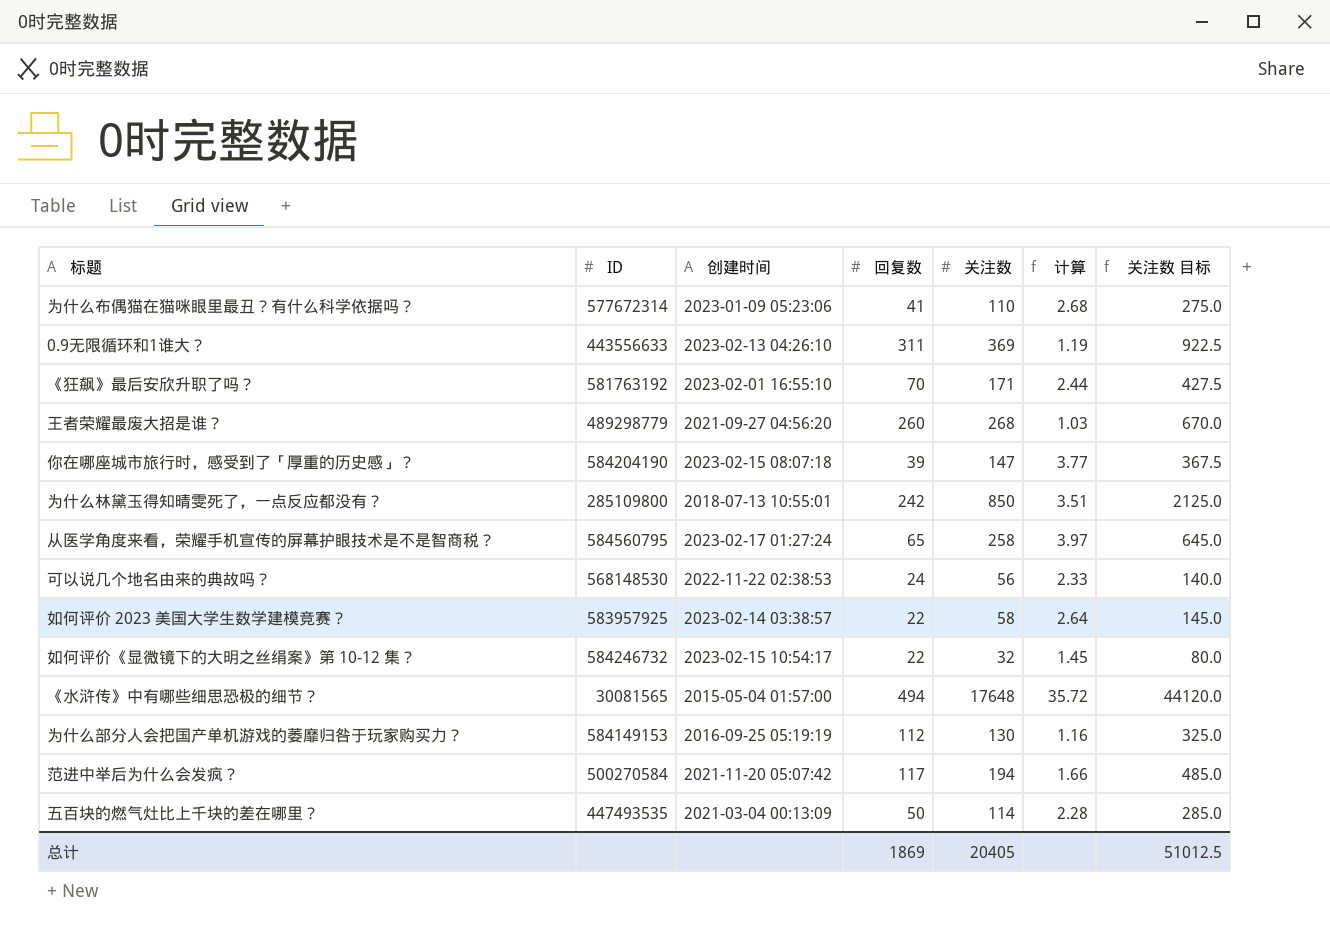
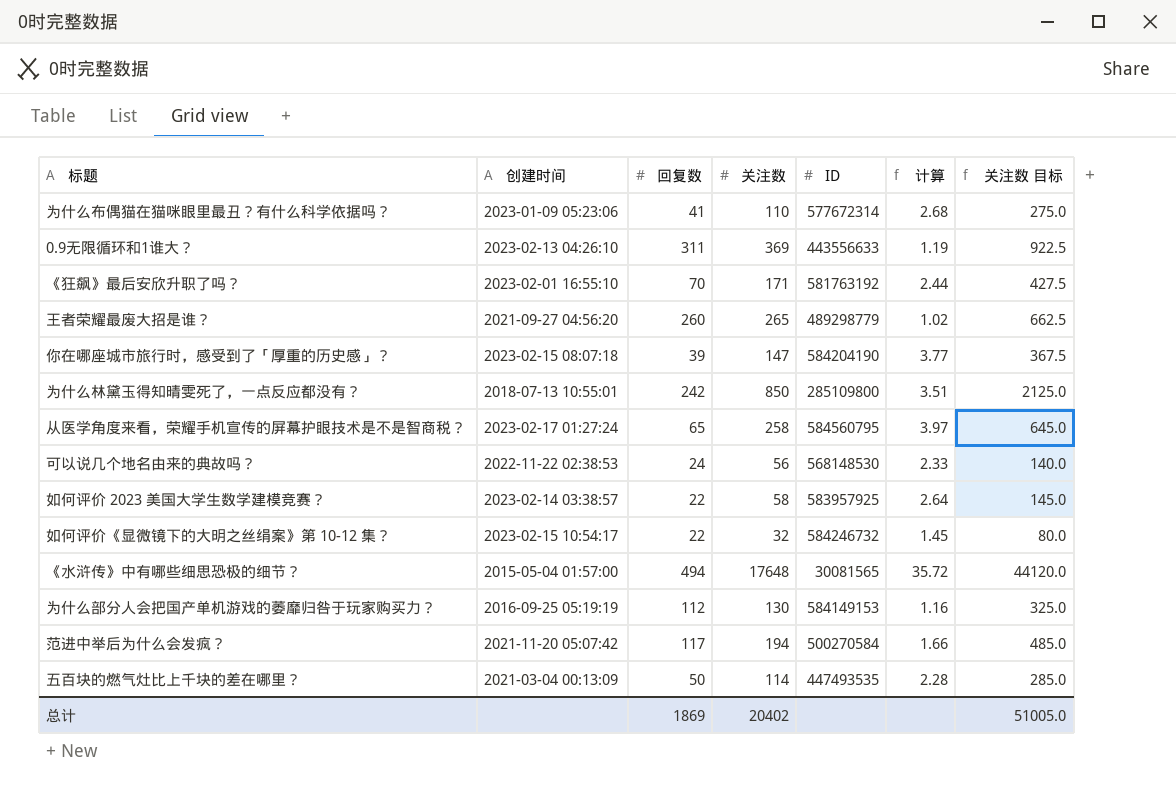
column ID | position: 2 -> 5
王者荣耀最废大招是谁？ | 关注数: 268 -> 265
王者荣耀最废大招是谁？ | 计算: 1.03 -> 1.02
王者荣耀最废大招是谁？ | 关注数 目标: 670.0 -> 662.5
总计 | 关注数: 20405 -> 20402
总计 | 关注数 目标: 51012.5 -> 51005.0

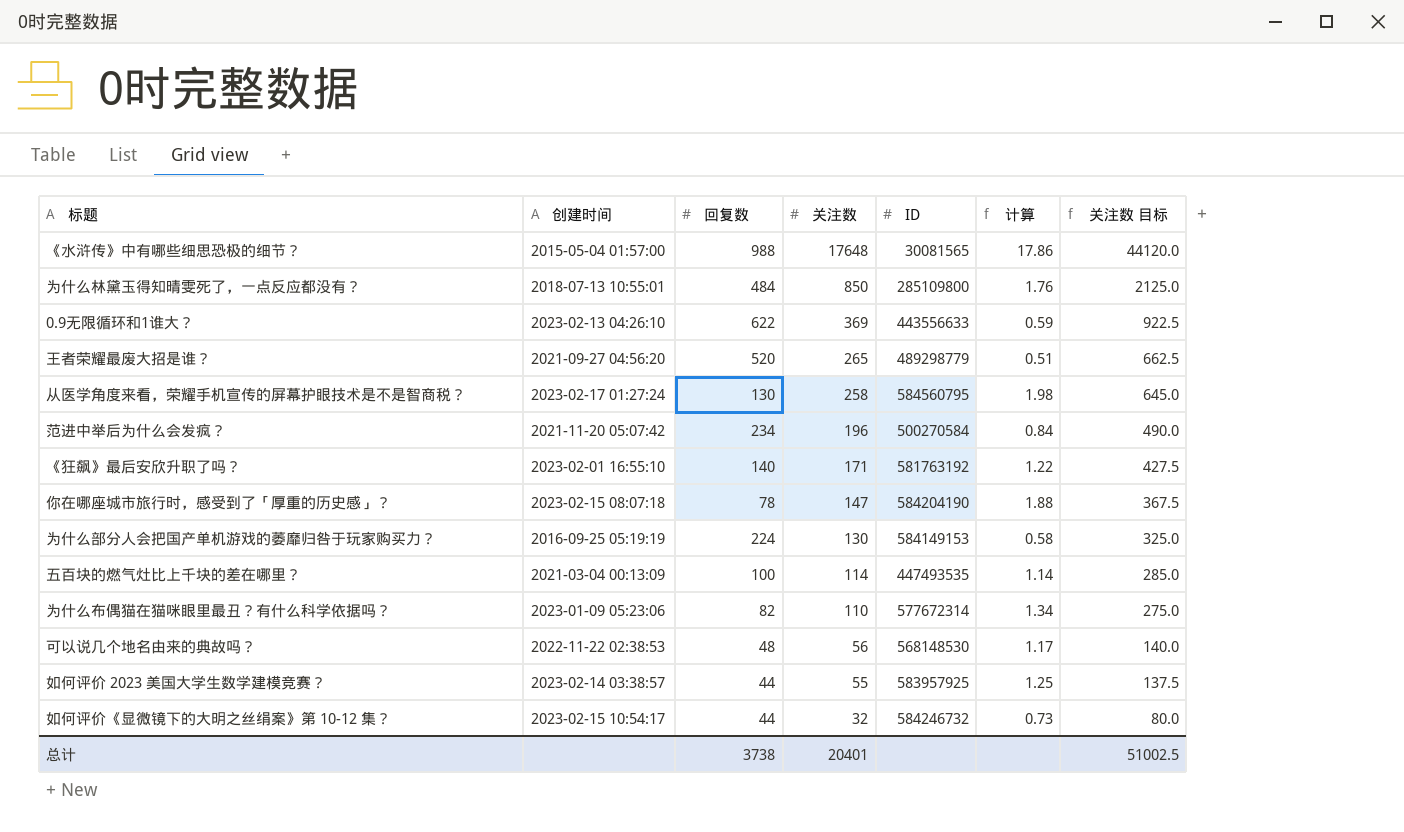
row order: none -> 关注数 descending
《水浒传》中有哪些细思恐极的细节？ | 回复数: 494 -> 988
《水浒传》中有哪些细思恐极的细节？ | 计算: 35.72 -> 17.86
为什么林黛玉得知晴雯死了，一点反应都没有？ | 回复数: 242 -> 484
为什么林黛玉得知晴雯死了，一点反应都没有？ | 计算: 3.51 -> 1.76
0.9无限循环和1谁大？ | 回复数: 311 -> 622
0.9无限循环和1谁大？ | 计算: 1.19 -> 0.59
王者荣耀最废大招是谁？ | 回复数: 260 -> 520
王者荣耀最废大招是谁？ | 计算: 1.02 -> 0.51
从医学角度来看，荣耀手机宣传的屏幕护眼技术是不是智商税？ | 回复数: 65 -> 130
从医学角度来看，荣耀手机宣传的屏幕护眼技术是不是智商税？ | 计算: 3.97 -> 1.98
范进中举后为什么会发疯？ | 回复数: 117 -> 234
范进中举后为什么会发疯？ | 关注数: 194 -> 196
范进中举后为什么会发疯？ | 计算: 1.66 -> 0.84
范进中举后为什么会发疯？ | 关注数 目标: 485.0 -> 490.0
《狂飙》最后安欣升职了吗？ | 回复数: 70 -> 140
《狂飙》最后安欣升职了吗？ | 计算: 2.44 -> 1.22
你在哪座城市旅行时，感受到了「厚重的历史感」？ | 回复数: 39 -> 78
你在哪座城市旅行时，感受到了「厚重的历史感」？ | 计算: 3.77 -> 1.88
为什么部分人会把国产单机游戏的萎靡归咎于玩家购买力？ | 回复数: 112 -> 224
为什么部分人会把国产单机游戏的萎靡归咎于玩家购买力？ | 计算: 1.16 -> 0.58
五百块的燃气灶比上千块的差在哪里？ | 回复数: 50 -> 100
五百块的燃气灶比上千块的差在哪里？ | 计算: 2.28 -> 1.14
为什么布偶猫在猫咪眼里最丑？有什么科学依据吗？ | 回复数: 41 -> 82
为什么布偶猫在猫咪眼里最丑？有什么科学依据吗？ | 计算: 2.68 -> 1.34
可以说几个地名由来的典故吗？ | 回复数: 24 -> 48
可以说几个地名由来的典故吗？ | 计算: 2.33 -> 1.17
如何评价 2023 美国大学生数学建模竞赛？ | 回复数: 22 -> 44
如何评价 2023 美国大学生数学建模竞赛？ | 关注数: 58 -> 55
如何评价 2023 美国大学生数学建模竞赛？ | 计算: 2.64 -> 1.25
如何评价 2023 美国大学生数学建模竞赛？ | 关注数 目标: 145.0 -> 137.5
如何评价《显微镜下的大明之丝绢案》第 10-12 集？ | 回复数: 22 -> 44
如何评价《显微镜下的大明之丝绢案》第 10-12 集？ | 计算: 1.45 -> 0.73
总计 | 回复数: 1869 -> 3738
总计 | 关注数: 20402 -> 20401
总计 | 关注数 目标: 51005.0 -> 51002.5

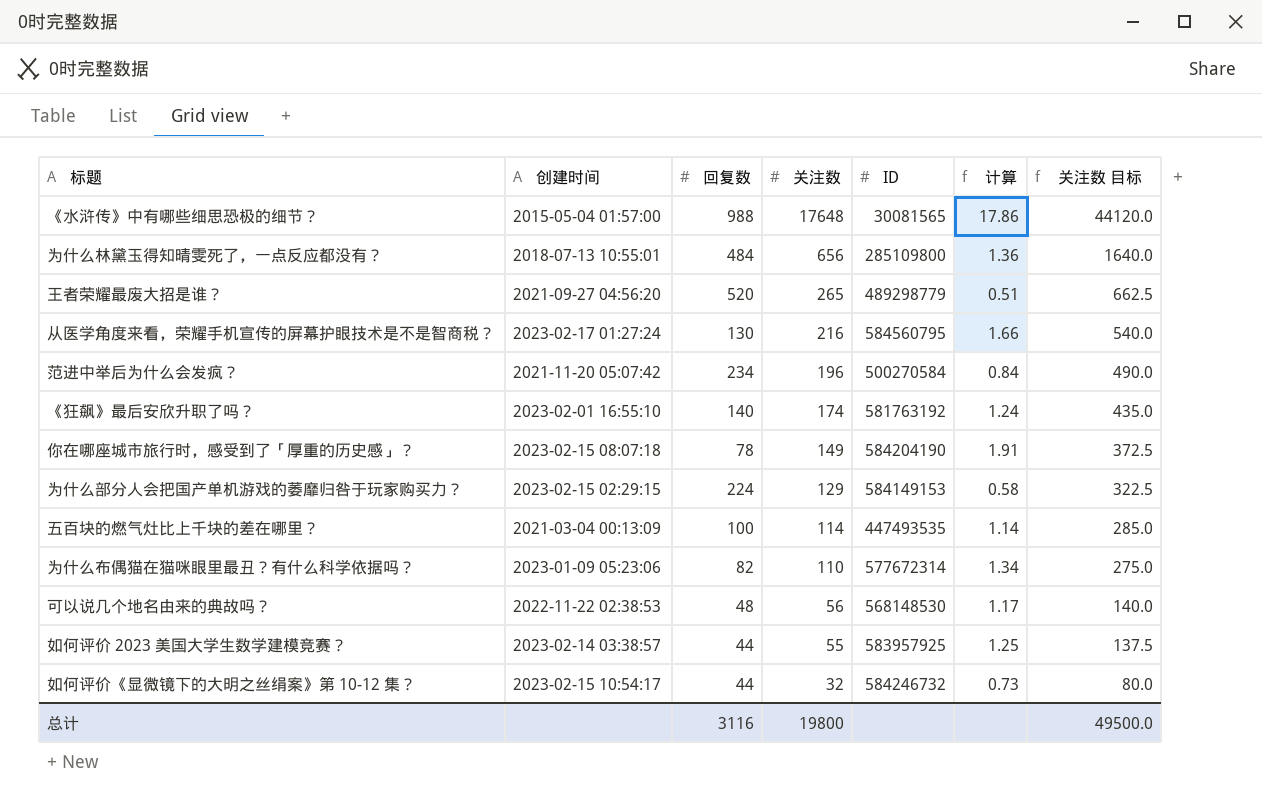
row 0.9无限循环和1谁大？: 2023-02-13 04:26:10 | 622 | 369 | 443556633 | 0.59 | 922.5 -> none
为什么林黛玉得知晴雯死了，一点反应都没有？ | 关注数: 850 -> 656
为什么林黛玉得知晴雯死了，一点反应都没有？ | 计算: 1.76 -> 1.36
为什么林黛玉得知晴雯死了，一点反应都没有？ | 关注数 目标: 2125.0 -> 1640.0
从医学角度来看，荣耀手机宣传的屏幕护眼技术是不是智商税？ | 关注数: 258 -> 216
从医学角度来看，荣耀手机宣传的屏幕护眼技术是不是智商税？ | 计算: 1.98 -> 1.66
从医学角度来看，荣耀手机宣传的屏幕护眼技术是不是智商税？ | 关注数 目标: 645.0 -> 540.0
《狂飙》最后安欣升职了吗？ | 关注数: 171 -> 174
《狂飙》最后安欣升职了吗？ | 计算: 1.22 -> 1.24
《狂飙》最后安欣升职了吗？ | 关注数 目标: 427.5 -> 435.0
你在哪座城市旅行时，感受到了「厚重的历史感」？ | 关注数: 147 -> 149
你在哪座城市旅行时，感受到了「厚重的历史感」？ | 计算: 1.88 -> 1.91
你在哪座城市旅行时，感受到了「厚重的历史感」？ | 关注数 目标: 367.5 -> 372.5
为什么部分人会把国产单机游戏的萎靡归咎于玩家购买力？ | 创建时间: 2016-09-25 05:19:19 -> 2023-02-15 02:29:15
为什么部分人会把国产单机游戏的萎靡归咎于玩家购买力？ | 关注数: 130 -> 129
为什么部分人会把国产单机游戏的萎靡归咎于玩家购买力？ | 关注数 目标: 325.0 -> 322.5
总计 | 回复数: 3738 -> 3116
总计 | 关注数: 20401 -> 19800
总计 | 关注数 目标: 51002.5 -> 49500.0

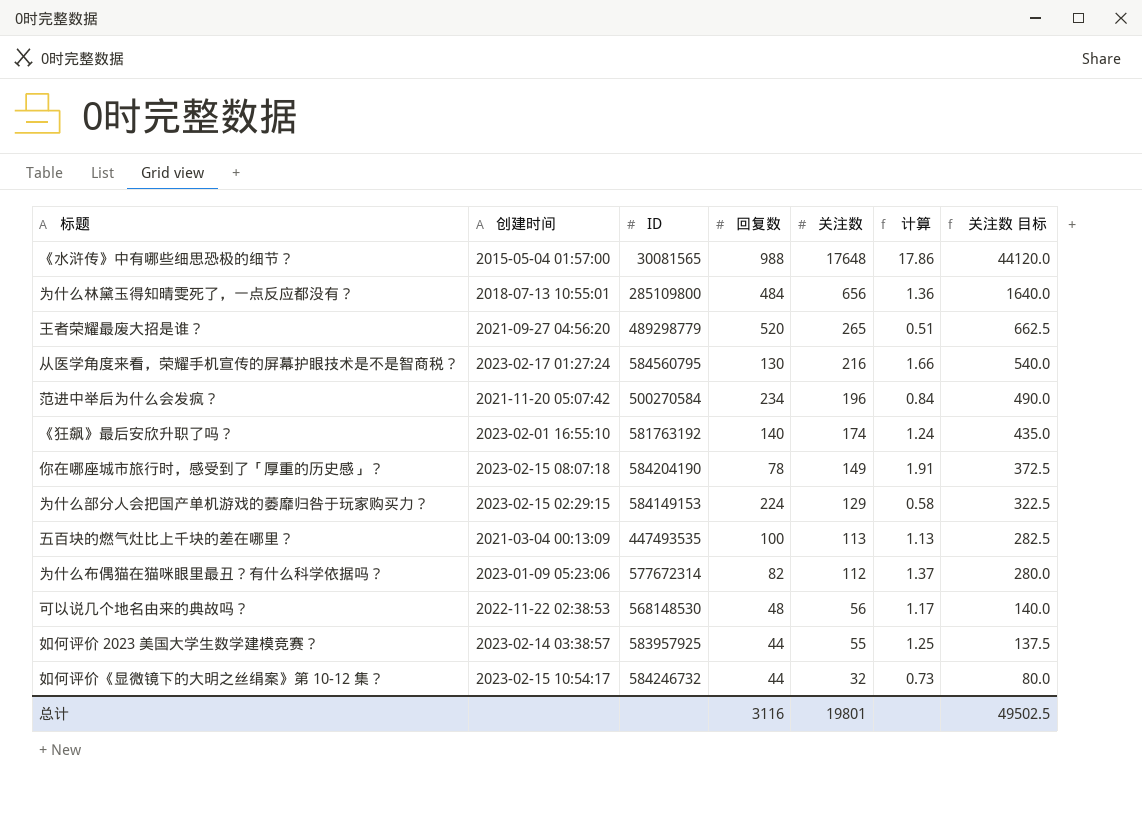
column ID | position: 5 -> 3
五百块的燃气灶比上千块的差在哪里？ | 关注数: 114 -> 113
五百块的燃气灶比上千块的差在哪里？ | 计算: 1.14 -> 1.13
五百块的燃气灶比上千块的差在哪里？ | 关注数 目标: 285.0 -> 282.5
为什么布偶猫在猫咪眼里最丑？有什么科学依据吗？ | 关注数: 110 -> 112
为什么布偶猫在猫咪眼里最丑？有什么科学依据吗？ | 计算: 1.34 -> 1.37
为什么布偶猫在猫咪眼里最丑？有什么科学依据吗？ | 关注数 目标: 275.0 -> 280.0
总计 | 关注数: 19800 -> 19801
总计 | 关注数 目标: 49500.0 -> 49502.5

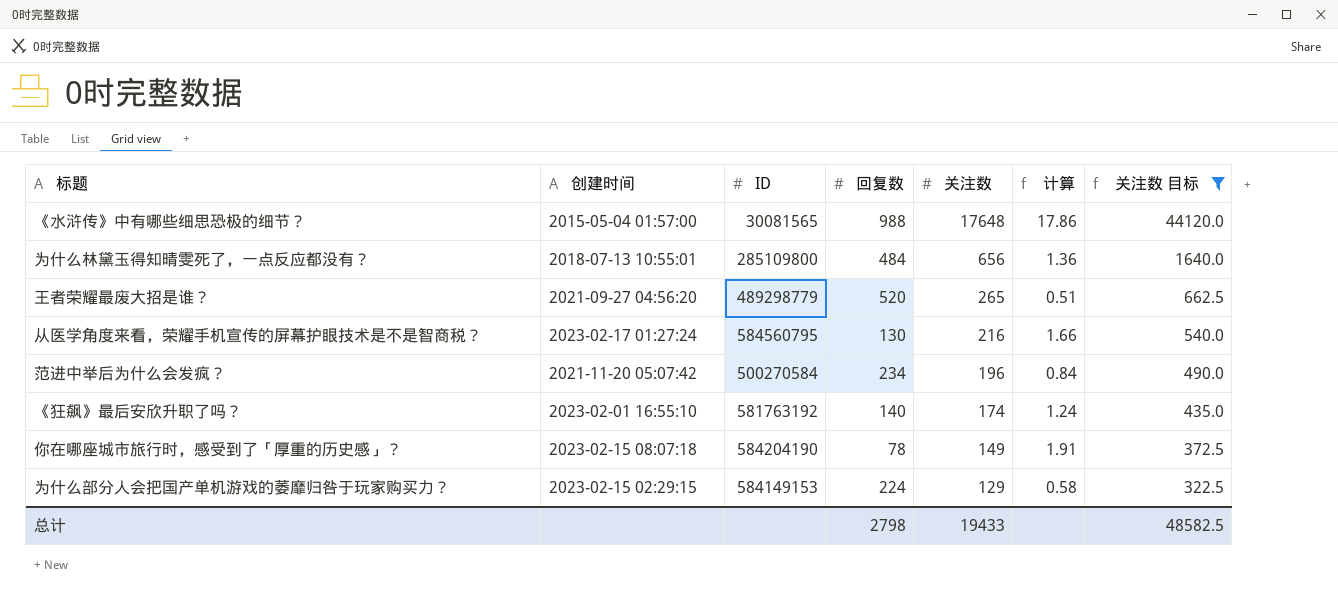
filter: none -> 关注数 目标 >= 322.5
总计 | 回复数: 3116 -> 2798
总计 | 关注数: 19801 -> 19433
总计 | 关注数 目标: 49502.5 -> 48582.5

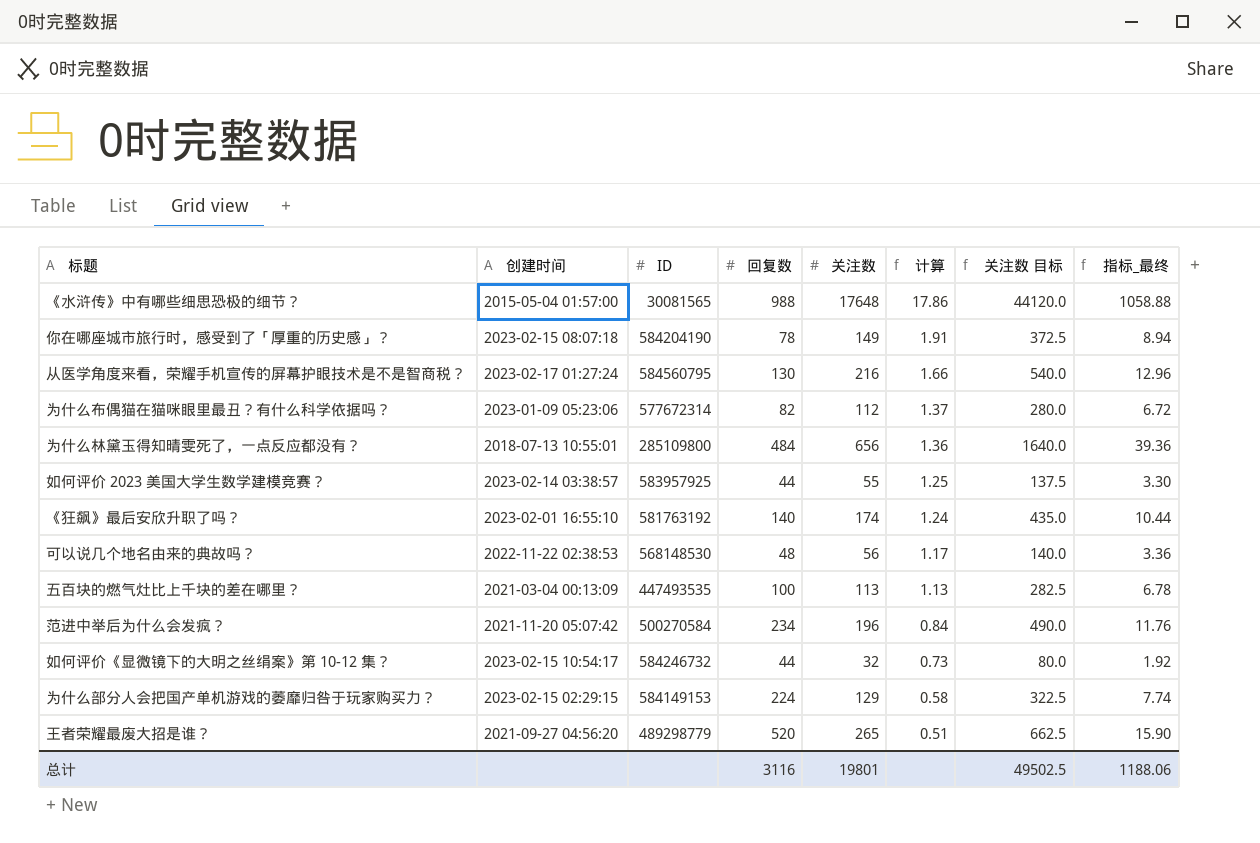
filter: 关注数 目标 >= 322.5 -> none
row order: 关注数 descending -> 计算 descending
column 指标_最终 | formula: none -> [关注数] * 0.06
总计 | 回复数: 2798 -> 3116
总计 | 关注数: 19433 -> 19801
总计 | 关注数 目标: 48582.5 -> 49502.5

